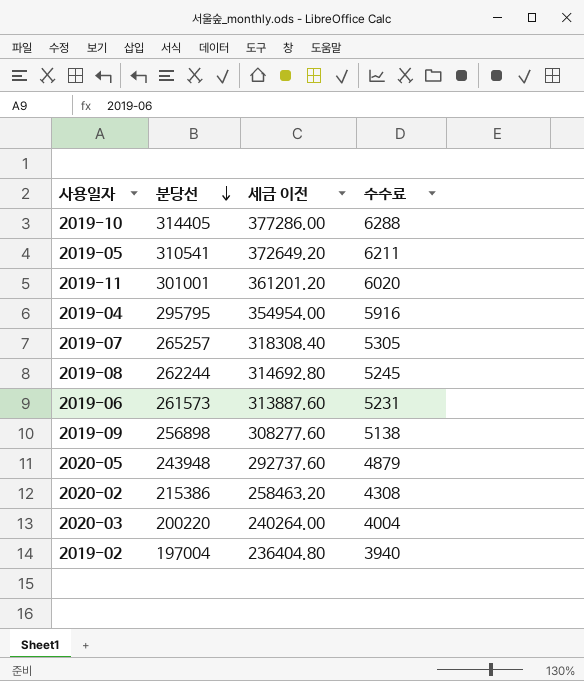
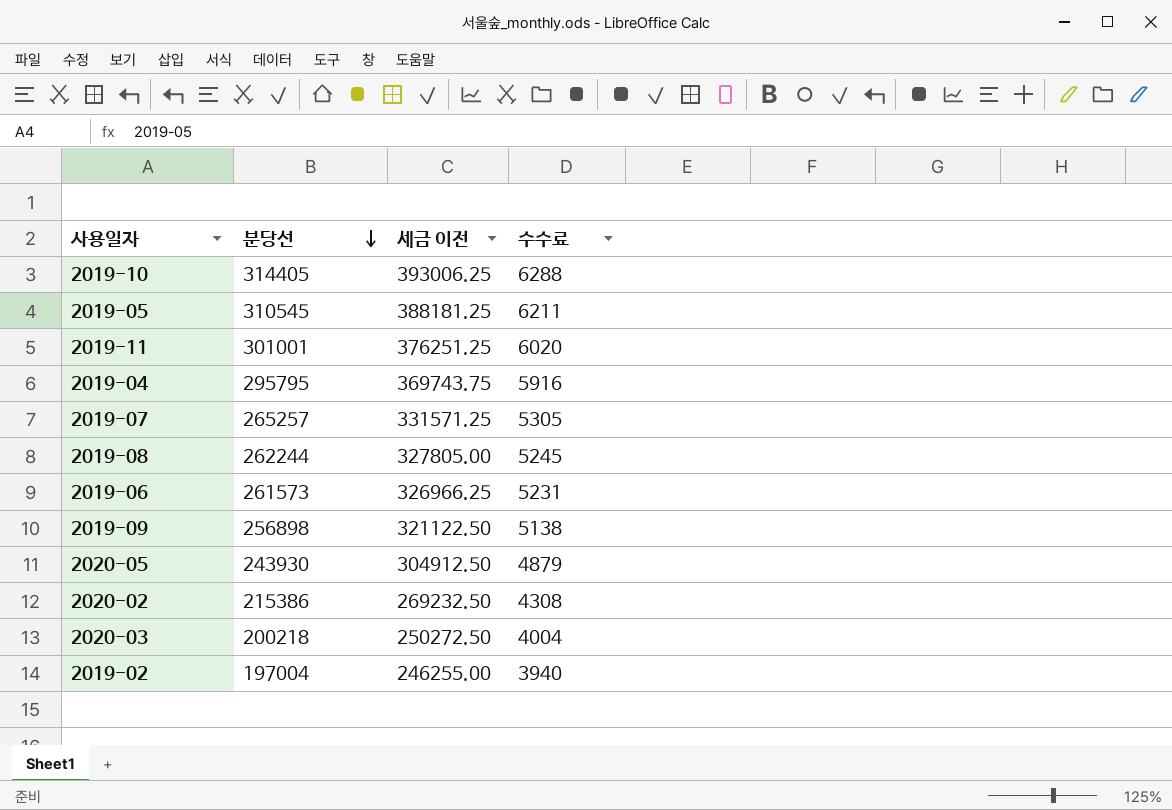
column 세금 이전 | formula: [분당선] * 1.2 -> [분당선] * 1.25
2019-05 | 분당선: 310541 -> 310545
2020-05 | 분당선: 243948 -> 243930
2020-03 | 분당선: 200220 -> 200218

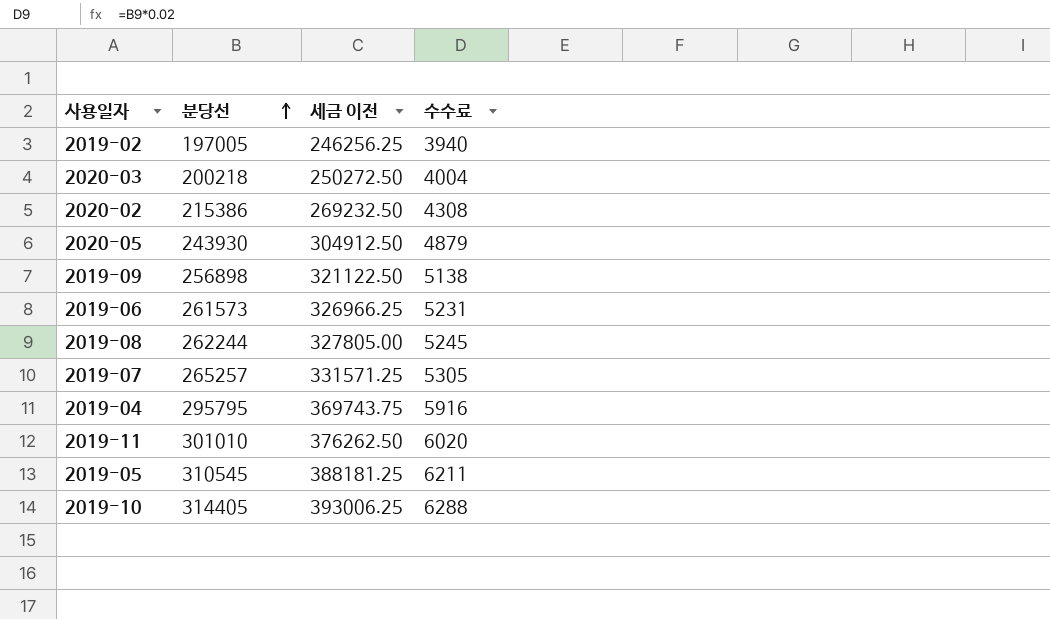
row order: 분당선 descending -> 분당선 ascending
2019-02 | 분당선: 197004 -> 197005
2019-02 | 세금 이전: 246255.00 -> 246256.25
2019-11 | 분당선: 301001 -> 301010
2019-11 | 세금 이전: 376251.25 -> 376262.50

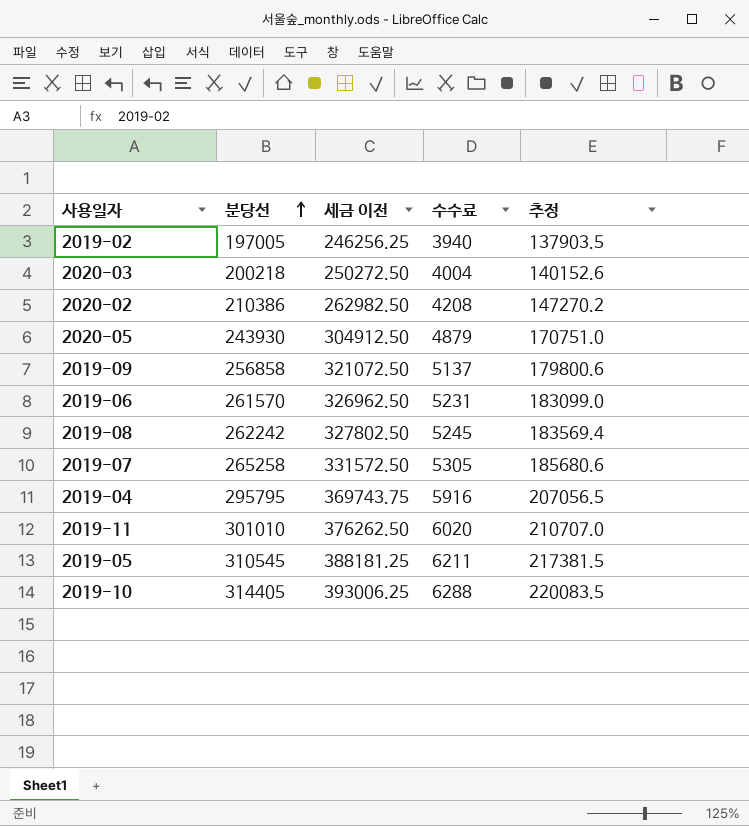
column 추정 | formula: none -> [분당선] * 0.7
2020-02 | 분당선: 215386 -> 210386
2020-02 | 세금 이전: 269232.50 -> 262982.50
2020-02 | 수수료: 4308 -> 4208
2019-09 | 분당선: 256898 -> 256858
2019-09 | 세금 이전: 321122.50 -> 321072.50
2019-09 | 수수료: 5138 -> 5137
2019-06 | 분당선: 261573 -> 261570
2019-06 | 세금 이전: 326966.25 -> 326962.50
2019-08 | 분당선: 262244 -> 262242
2019-08 | 세금 이전: 327805.00 -> 327802.50
2019-07 | 분당선: 265257 -> 265258
2019-07 | 세금 이전: 331571.25 -> 331572.50

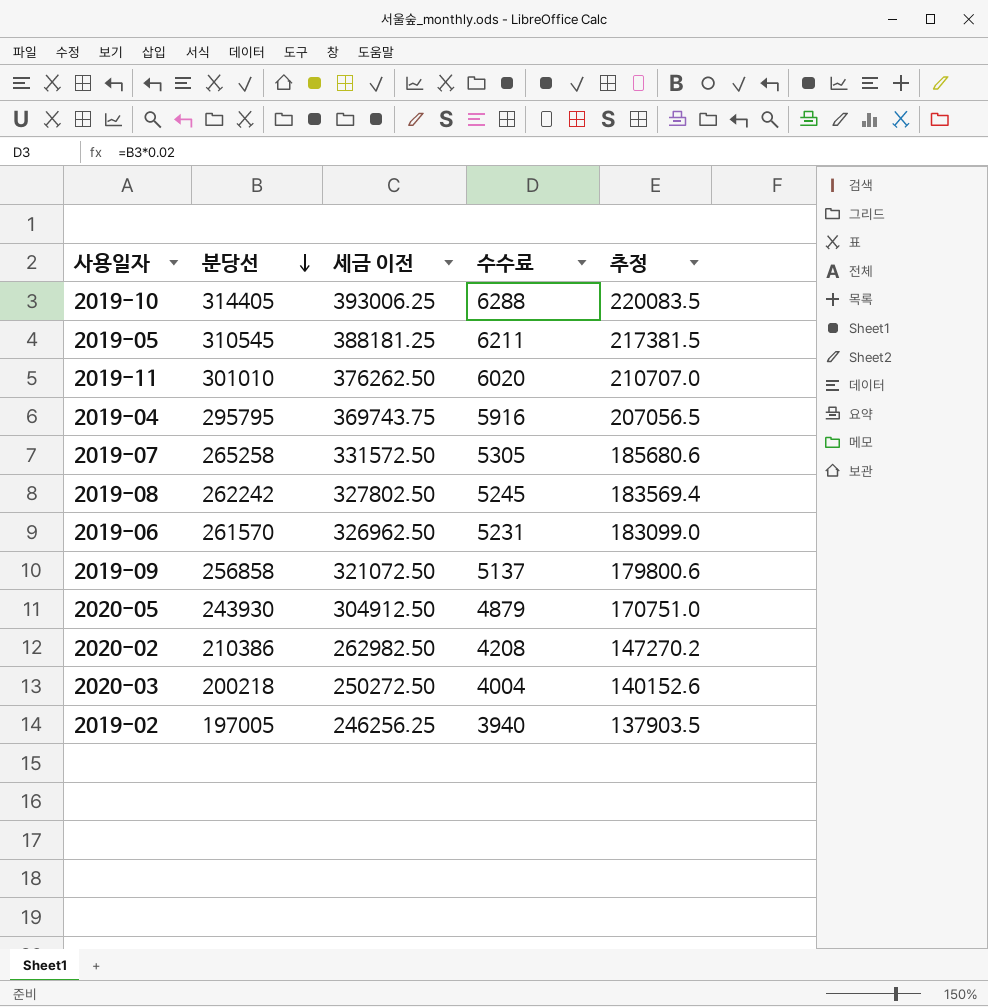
row order: 분당선 ascending -> 분당선 descending

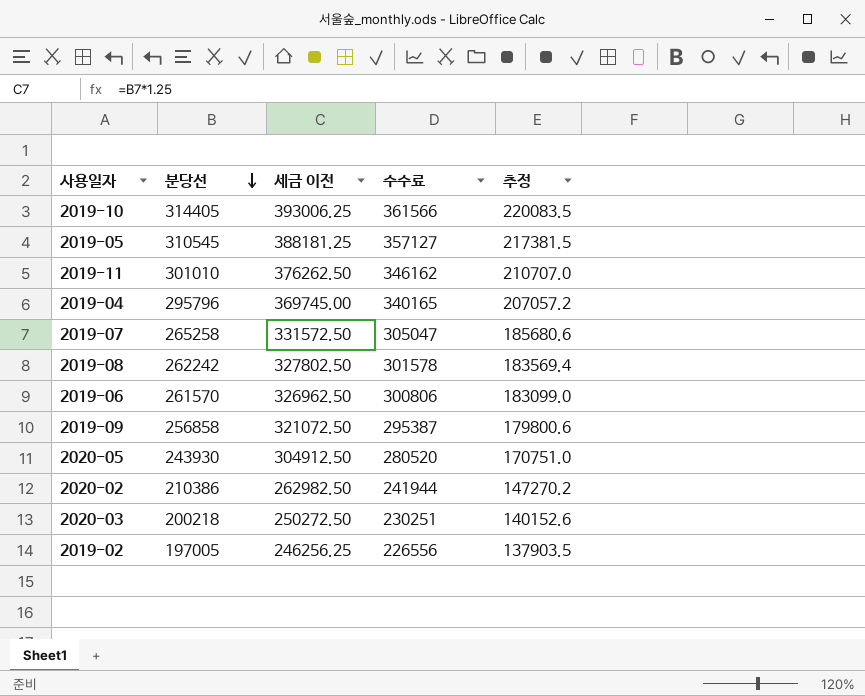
column 수수료 | formula: [분당선] * 0.02 -> [분당선] * 1.15
2019-04 | 분당선: 295795 -> 295796
2019-04 | 세금 이전: 369743.75 -> 369745.00
2019-04 | 추정: 207056.5 -> 207057.2

